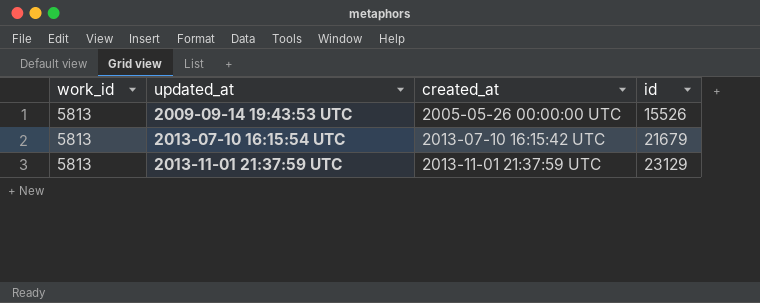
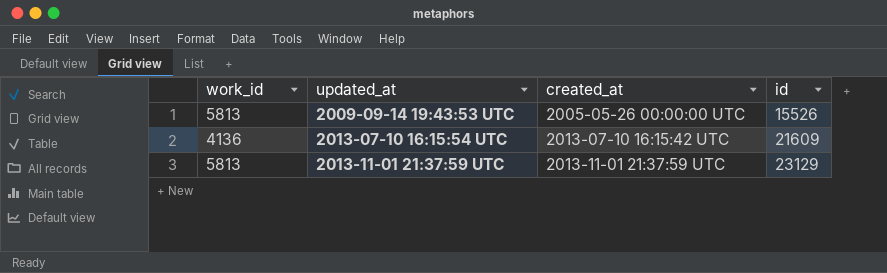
2013-07-10 16:15:54 UTC | work_id: 5813 -> 4136
2013-07-10 16:15:54 UTC | id: 21679 -> 21609

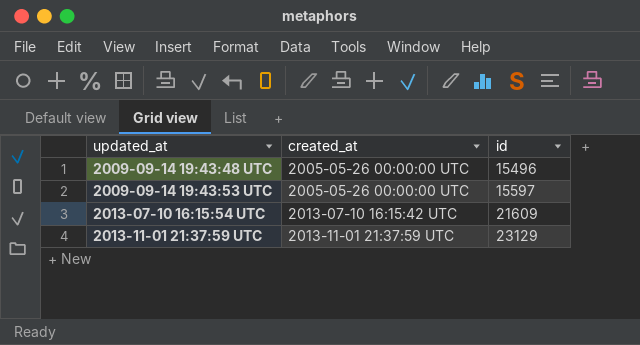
column work_id | position: 1 -> none
row 2009-09-14 19:43:48 UTC: none -> 2005-05-26 00:00:00 UTC | 15496
2009-09-14 19:43:53 UTC | id: 15526 -> 15597

